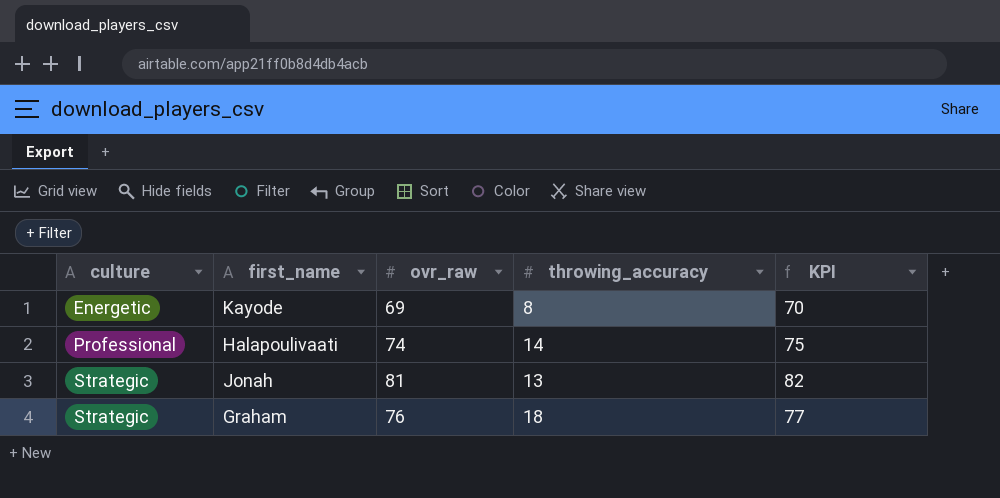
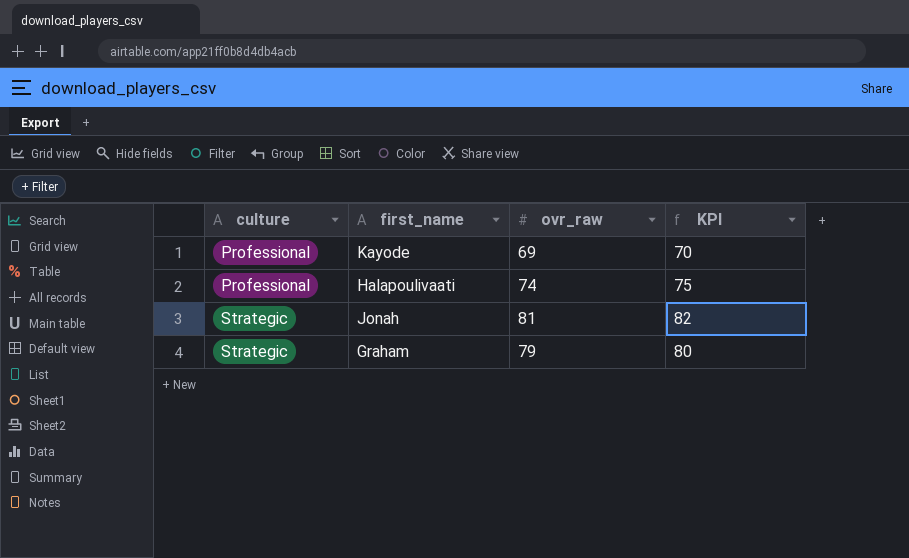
column throwing_accuracy | position: 4 -> none
Kayode | culture: Energetic -> Professional
Graham | ovr_raw: 76 -> 79
Graham | KPI: 77 -> 80

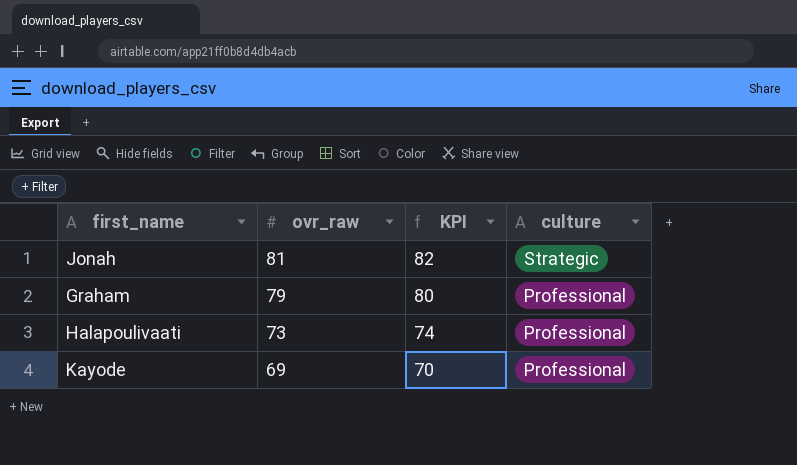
row order: culture ascending -> ovr_raw descending
column culture | position: 1 -> 4
Graham | culture: Strategic -> Professional
Halapoulivaati | ovr_raw: 74 -> 73
Halapoulivaati | KPI: 75 -> 74

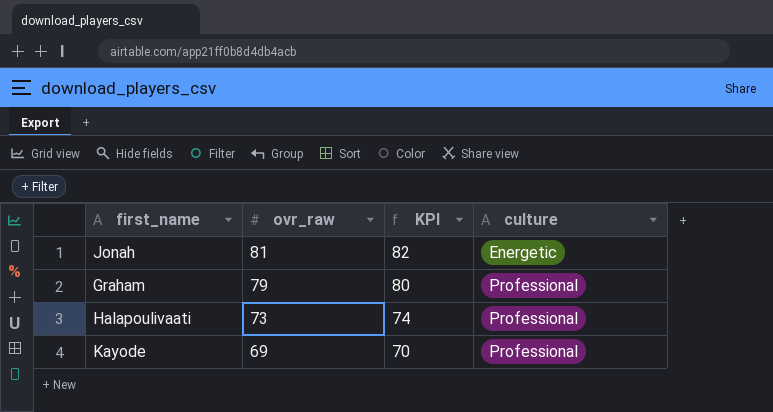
Jonah | culture: Strategic -> Energetic

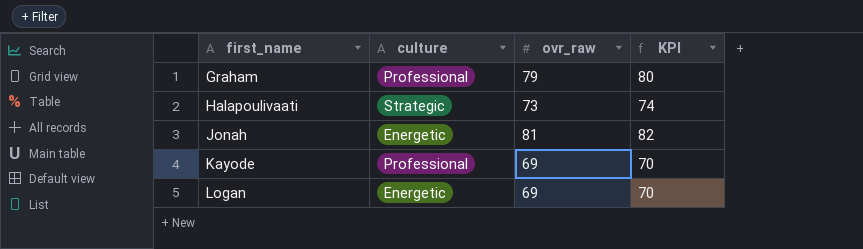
row order: ovr_raw descending -> first_name ascending
column culture | position: 4 -> 2
Halapoulivaati | culture: Professional -> Strategic
row Logan: none -> Energetic | 69 | 70

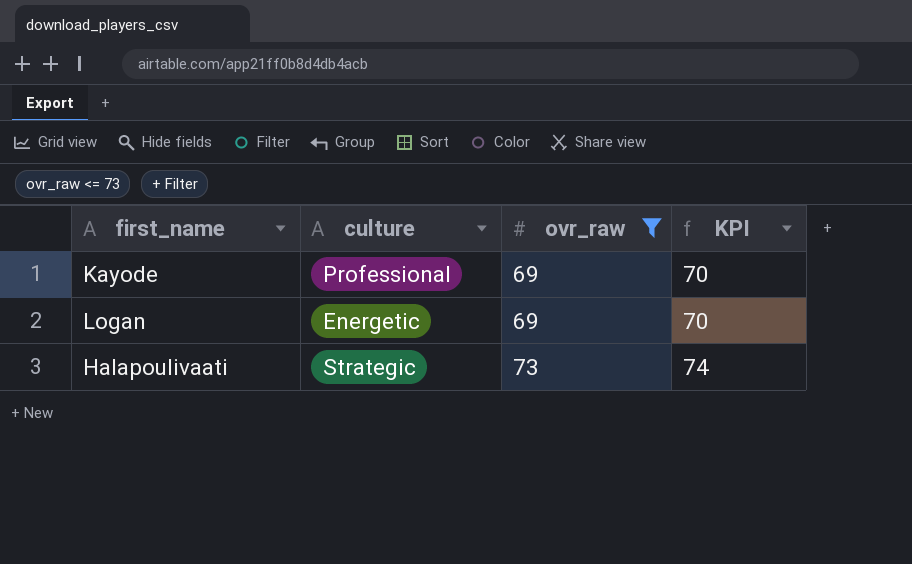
filter: none -> ovr_raw <= 73
row order: first_name ascending -> ovr_raw ascending

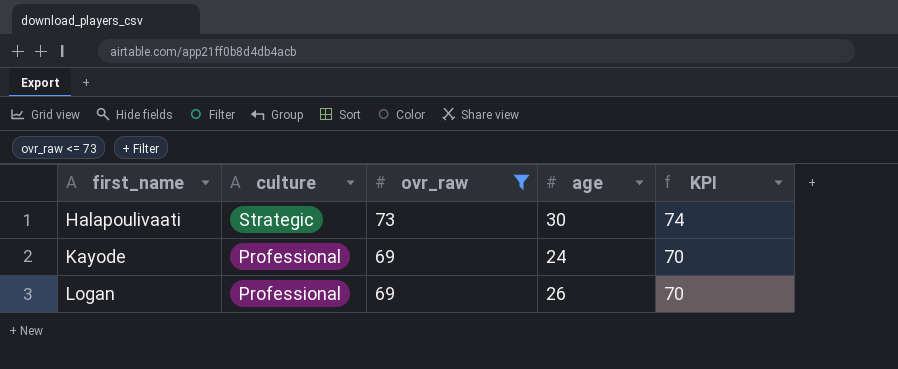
row order: ovr_raw ascending -> first_name ascending
column age | position: none -> 4
Logan | culture: Energetic -> Professional

